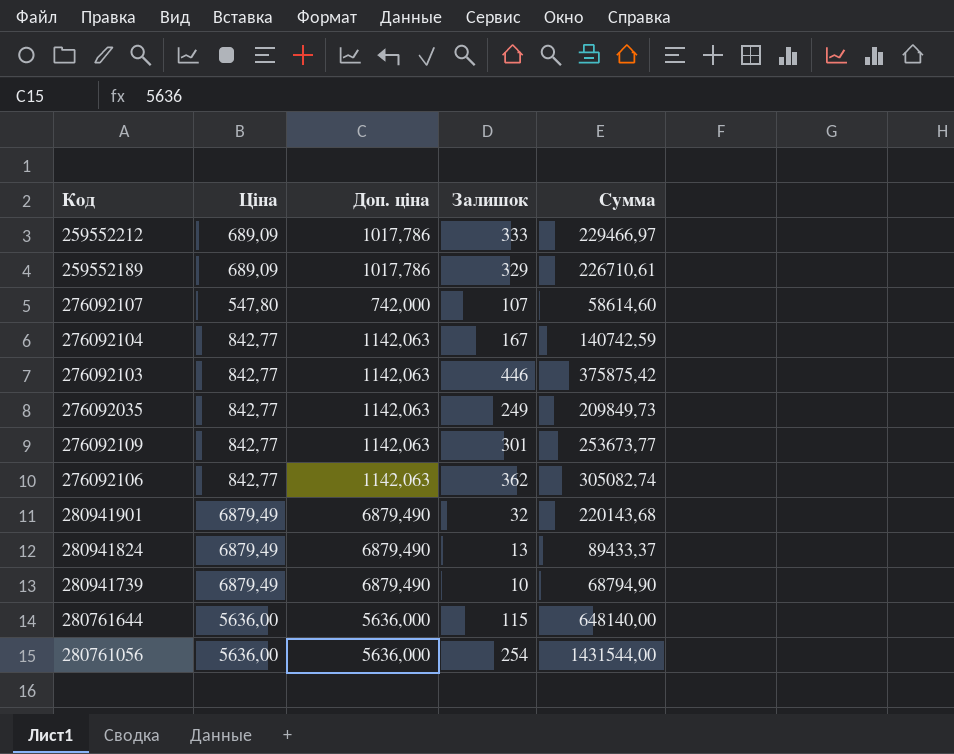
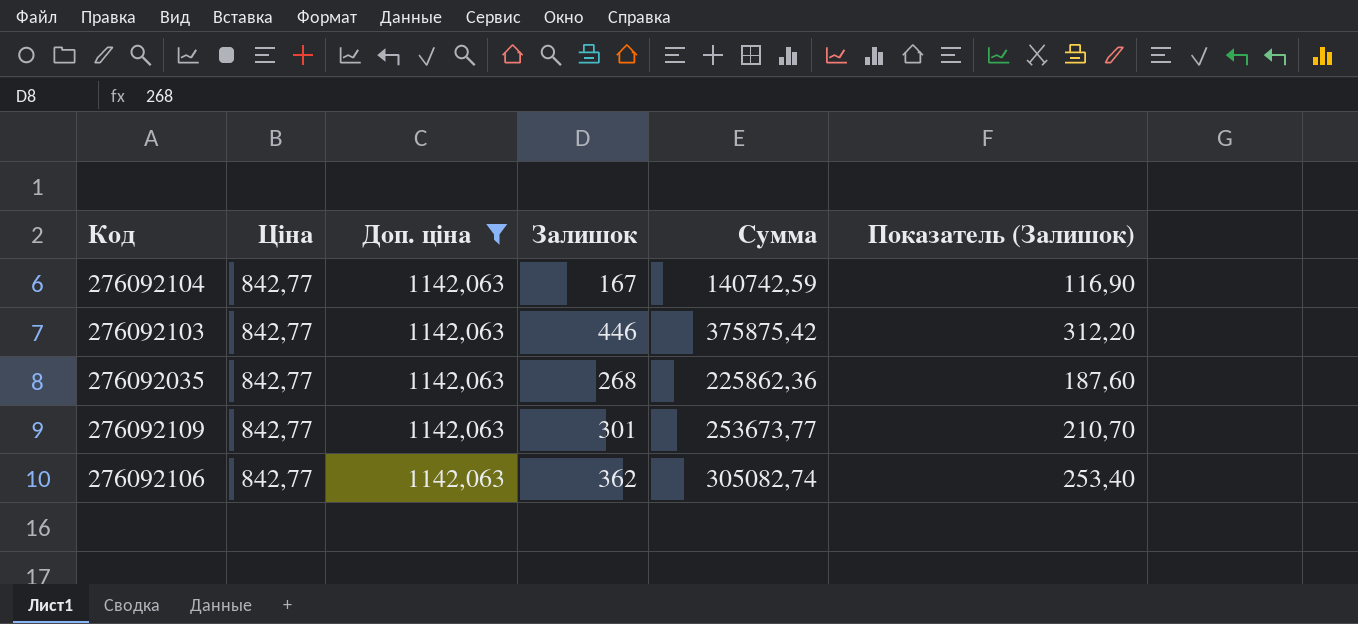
filter: none -> Доп. ціна = 1142,063
column Показатель (Залишок) | formula: none -> [Залишок] * 0,7
276092035 | Залишок: 249 -> 268
276092035 | Сумма: 209849,73 -> 225862,36

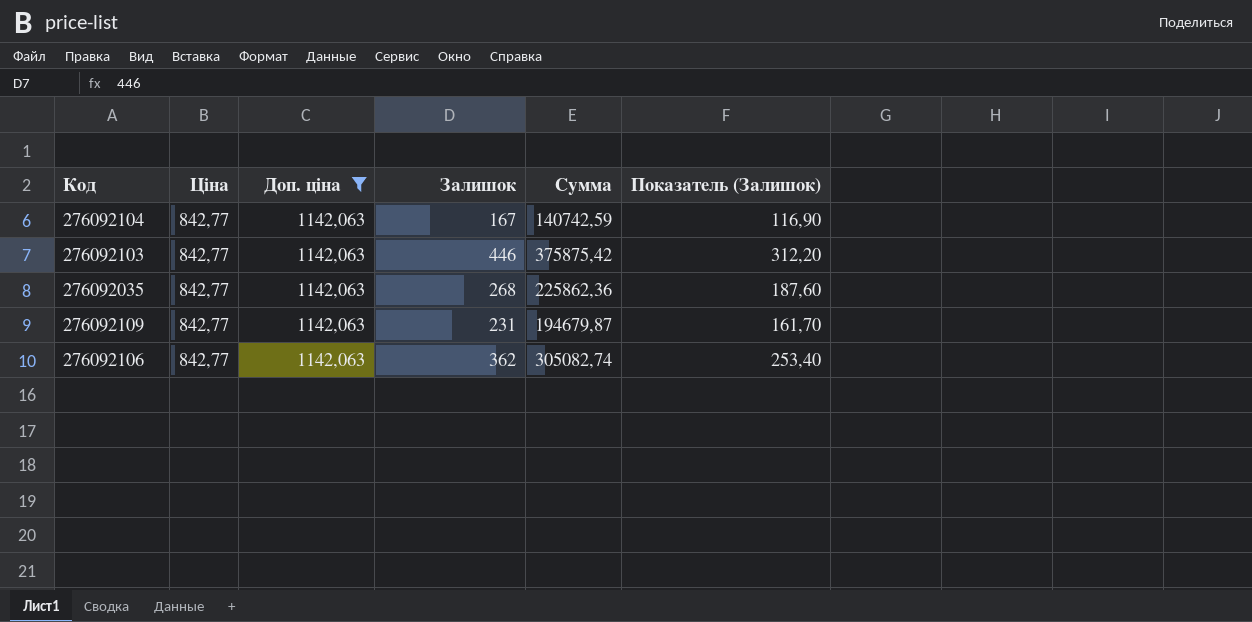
276092109 | Залишок: 301 -> 231
276092109 | Сумма: 253673,77 -> 194679,87
276092109 | Показатель (Залишок): 210,70 -> 161,70

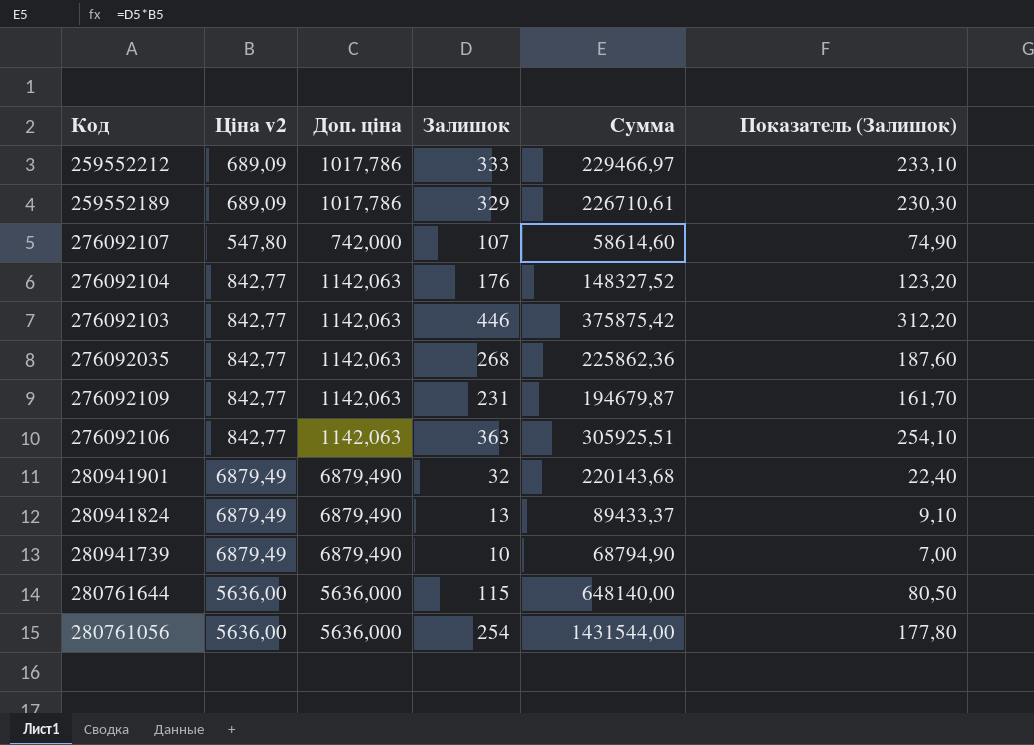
filter: Доп. ціна = 1142,063 -> none
column name: Ціна -> Ціна v2
276092104 | Залишок: 167 -> 176
276092104 | Сумма: 140742,59 -> 148327,52
276092104 | Показатель (Залишок): 116,90 -> 123,20
276092106 | Залишок: 362 -> 363
276092106 | Сумма: 305082,74 -> 305925,51
276092106 | Показатель (Залишок): 253,40 -> 254,10

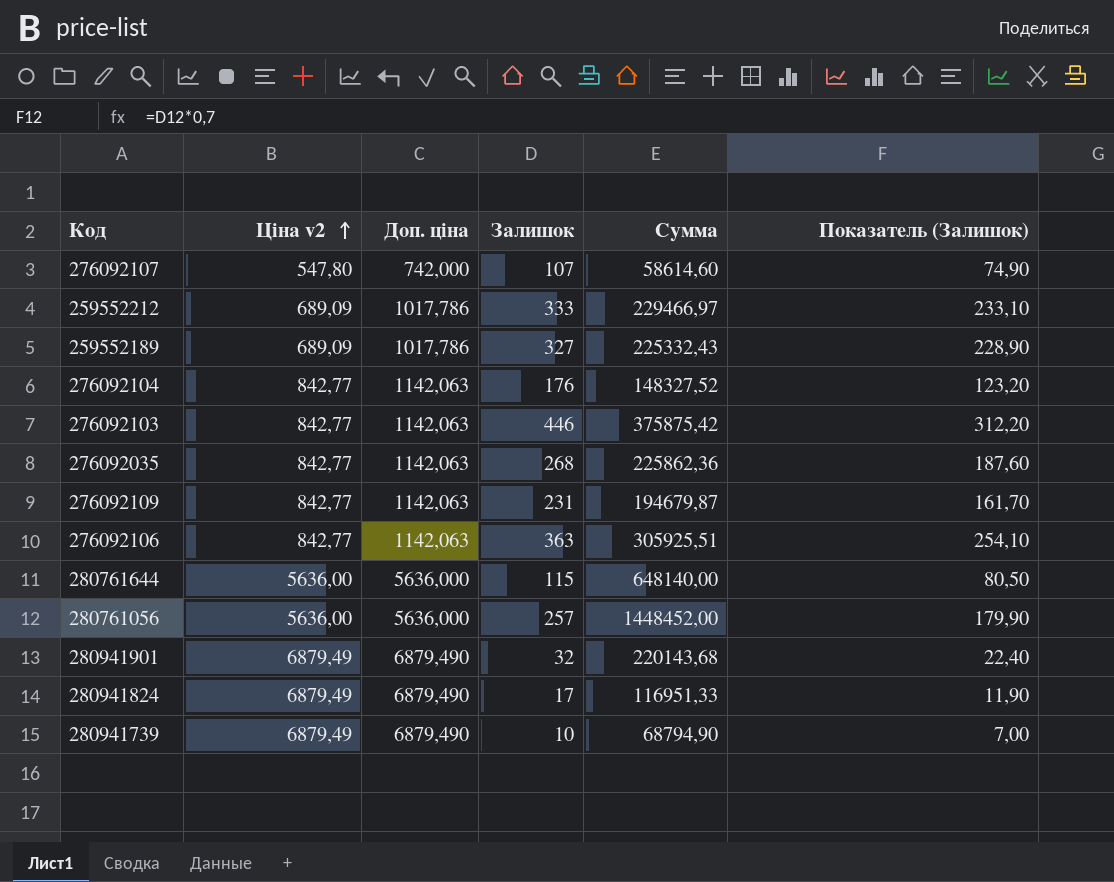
row order: none -> Ціна v2 ascending
259552189 | Залишок: 329 -> 327
259552189 | Сумма: 226710,61 -> 225332,43
259552189 | Показатель (Залишок): 230,30 -> 228,90
280761056 | Залишок: 254 -> 257
280761056 | Сумма: 1431544,00 -> 1448452,00
280761056 | Показатель (Залишок): 177,80 -> 179,90
280941824 | Залишок: 13 -> 17
280941824 | Сумма: 89433,37 -> 116951,33
280941824 | Показатель (Залишок): 9,10 -> 11,90

